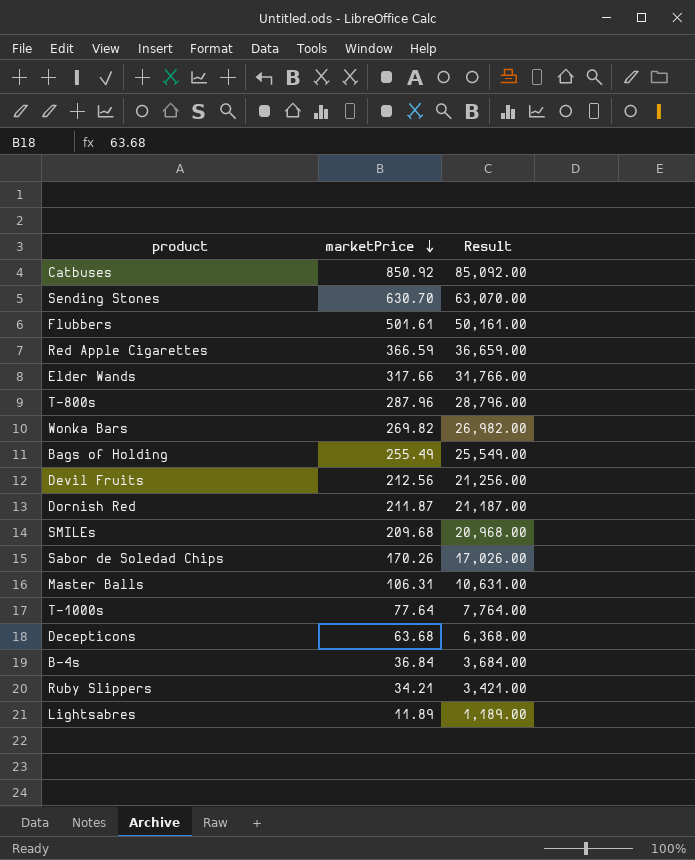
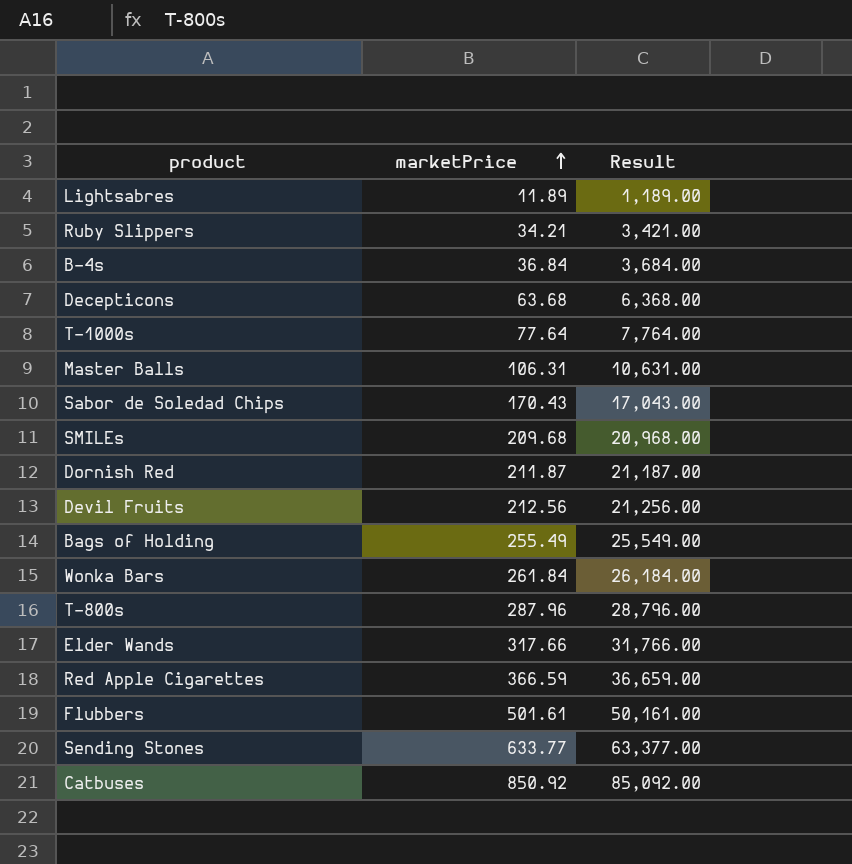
row order: marketPrice descending -> marketPrice ascending
Sabor de Soledad Chips | marketPrice: 170.26 -> 170.43
Sabor de Soledad Chips | Result: 17,026.00 -> 17,043.00
Wonka Bars | marketPrice: 269.82 -> 261.84
Wonka Bars | Result: 26,982.00 -> 26,184.00
Sending Stones | marketPrice: 630.70 -> 633.77
Sending Stones | Result: 63,070.00 -> 63,377.00

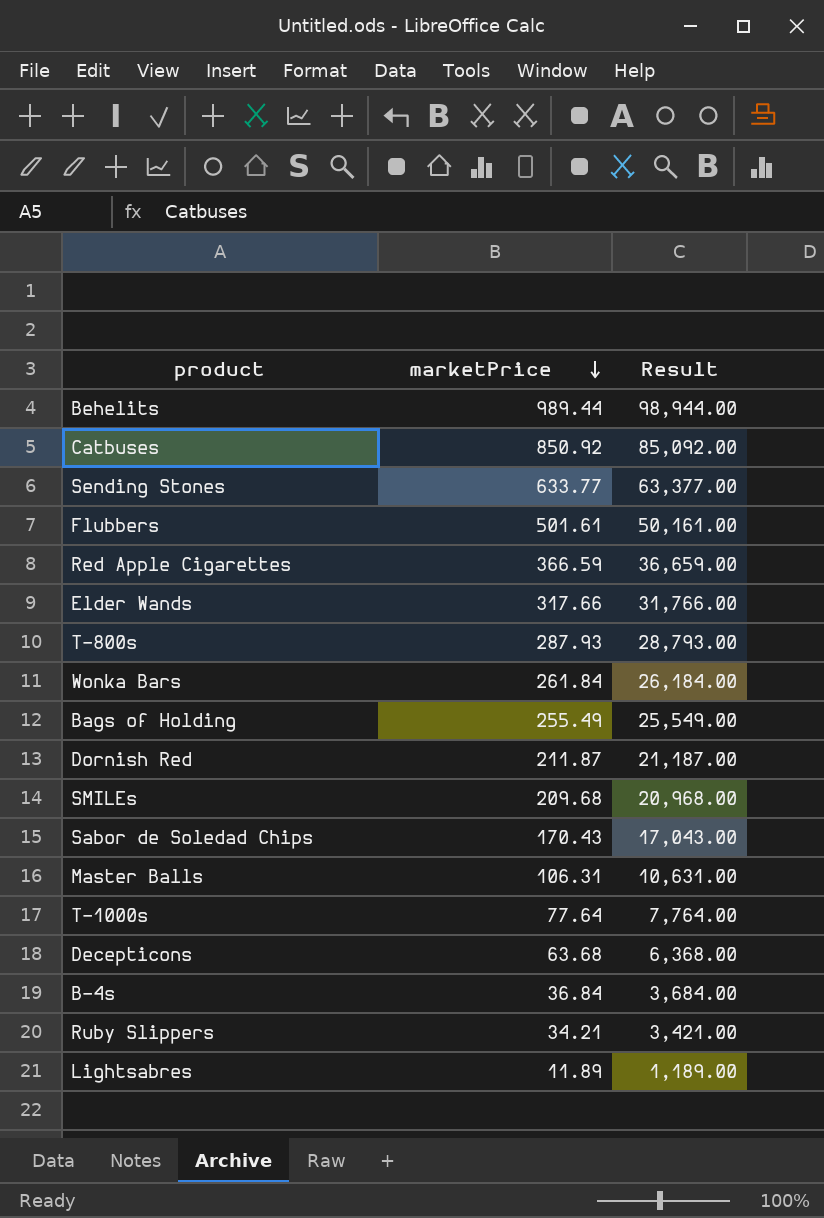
row order: marketPrice ascending -> marketPrice descending
row Devil Fruits: 212.56 | 21,256.00 -> none
row Behelits: none -> 989.44 | 98,944.00
T-800s | marketPrice: 287.96 -> 287.93
T-800s | Result: 28,796.00 -> 28,793.00

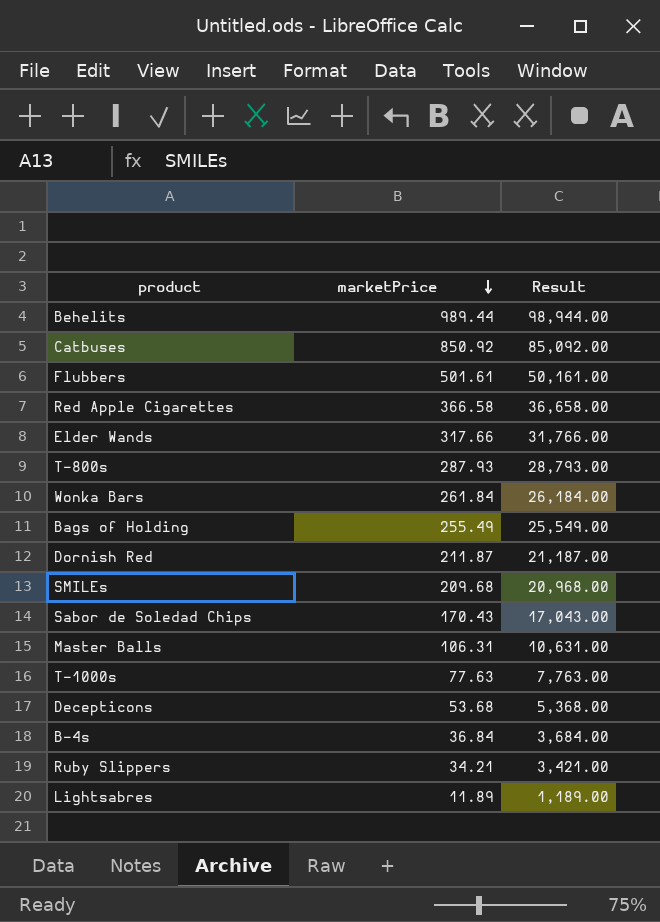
row Sending Stones: 633.77 | 63,377.00 -> none
Red Apple Cigarettes | marketPrice: 366.59 -> 366.58
Red Apple Cigarettes | Result: 36,659.00 -> 36,658.00
T-1000s | marketPrice: 77.64 -> 77.63
T-1000s | Result: 7,764.00 -> 7,763.00
Decepticons | marketPrice: 63.68 -> 53.68
Decepticons | Result: 6,368.00 -> 5,368.00

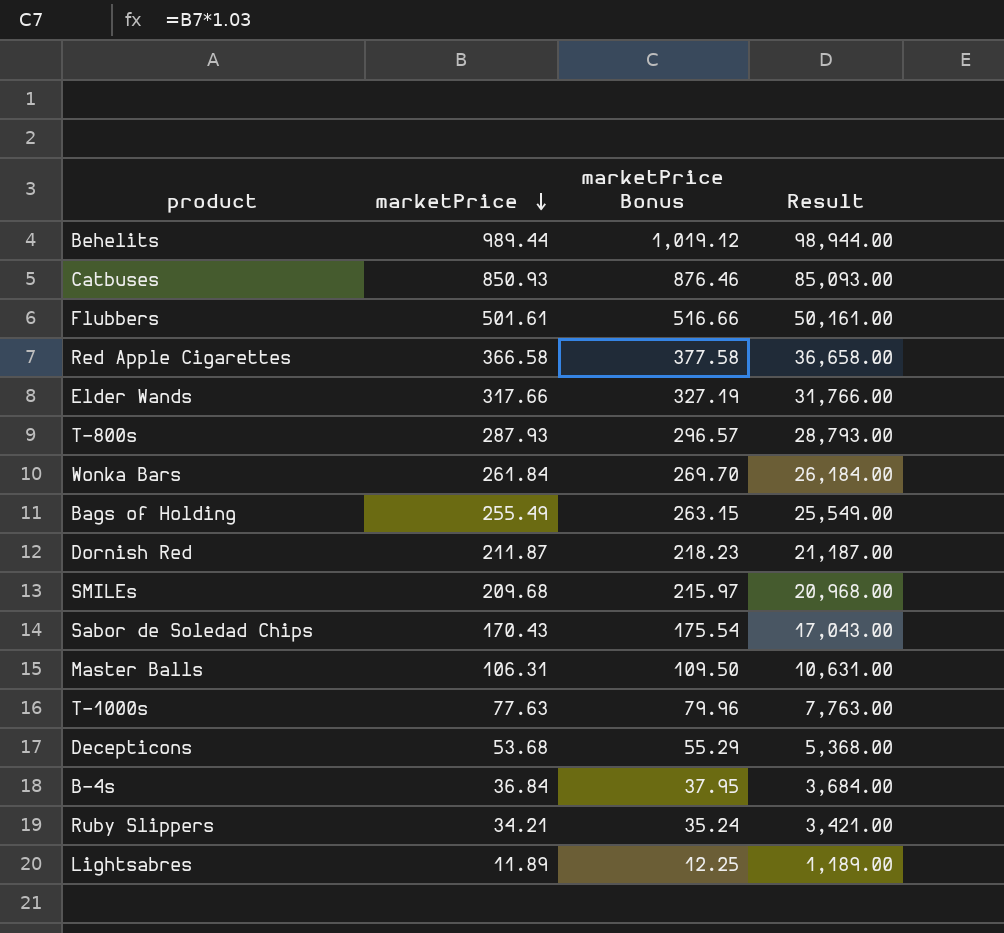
column marketPrice Bonus | formula: none -> [marketPrice] * 1.03
Catbuses | marketPrice: 850.92 -> 850.93
Catbuses | Result: 85,092.00 -> 85,093.00

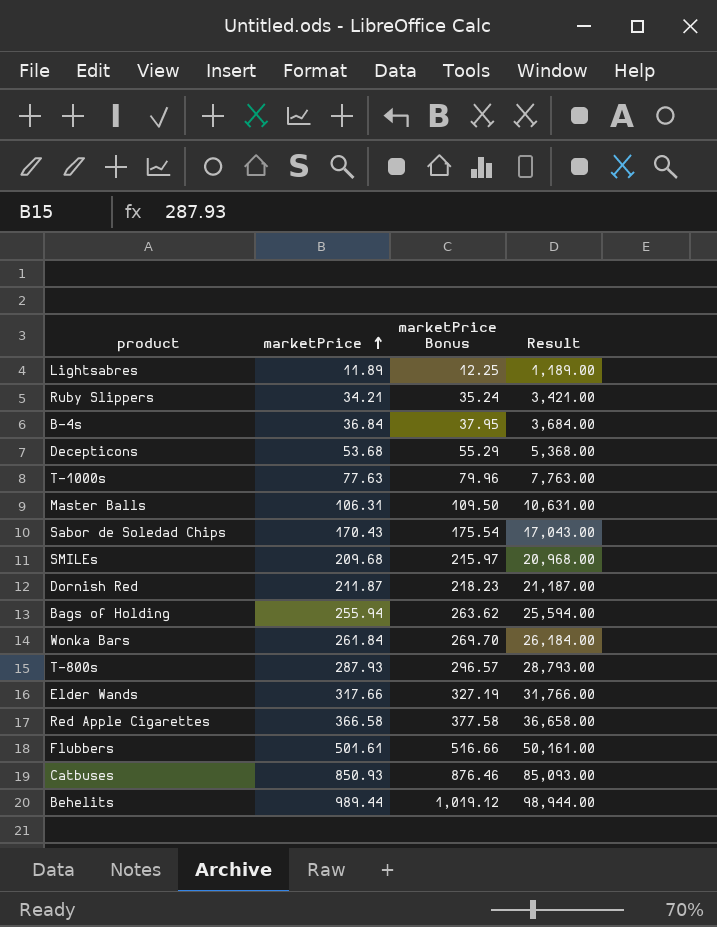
row order: marketPrice descending -> marketPrice ascending
Bags of Holding | marketPrice: 255.49 -> 255.94
Bags of Holding | marketPrice Bonus: 263.15 -> 263.62
Bags of Holding | Result: 25,549.00 -> 25,594.00

